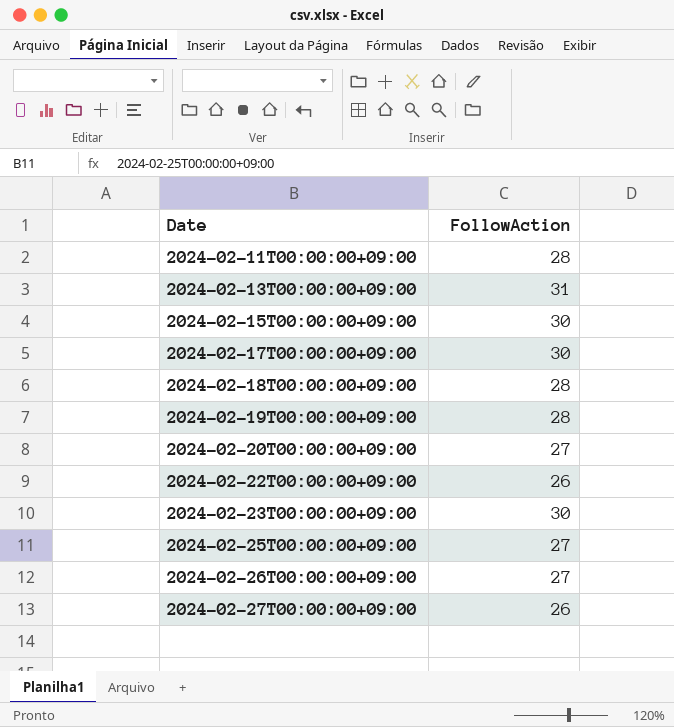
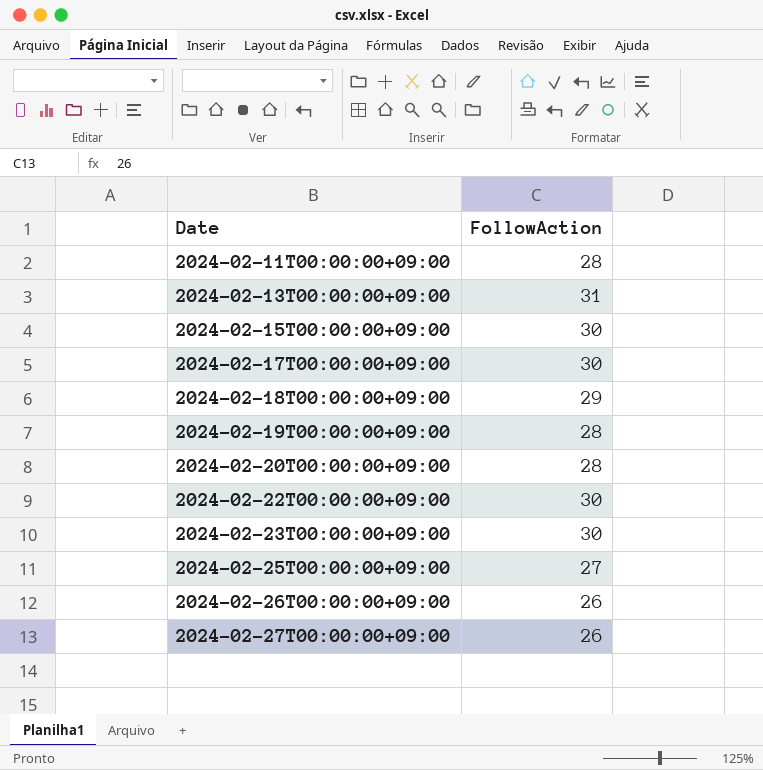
2024-02-18T00:00:00+09:00 | FollowAction: 28 -> 29
2024-02-20T00:00:00+09:00 | FollowAction: 27 -> 28
2024-02-22T00:00:00+09:00 | FollowAction: 26 -> 30
2024-02-26T00:00:00+09:00 | FollowAction: 27 -> 26

